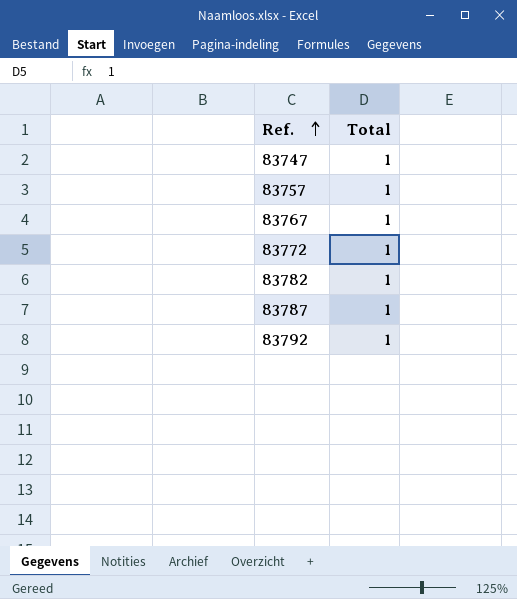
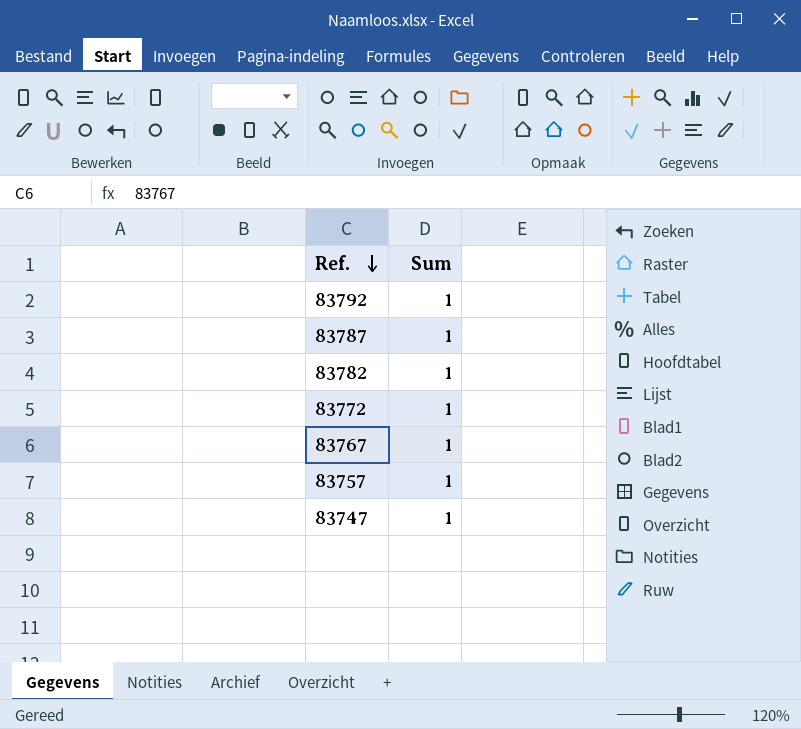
row order: Ref. ascending -> Ref. descending
column name: Total -> Sum

